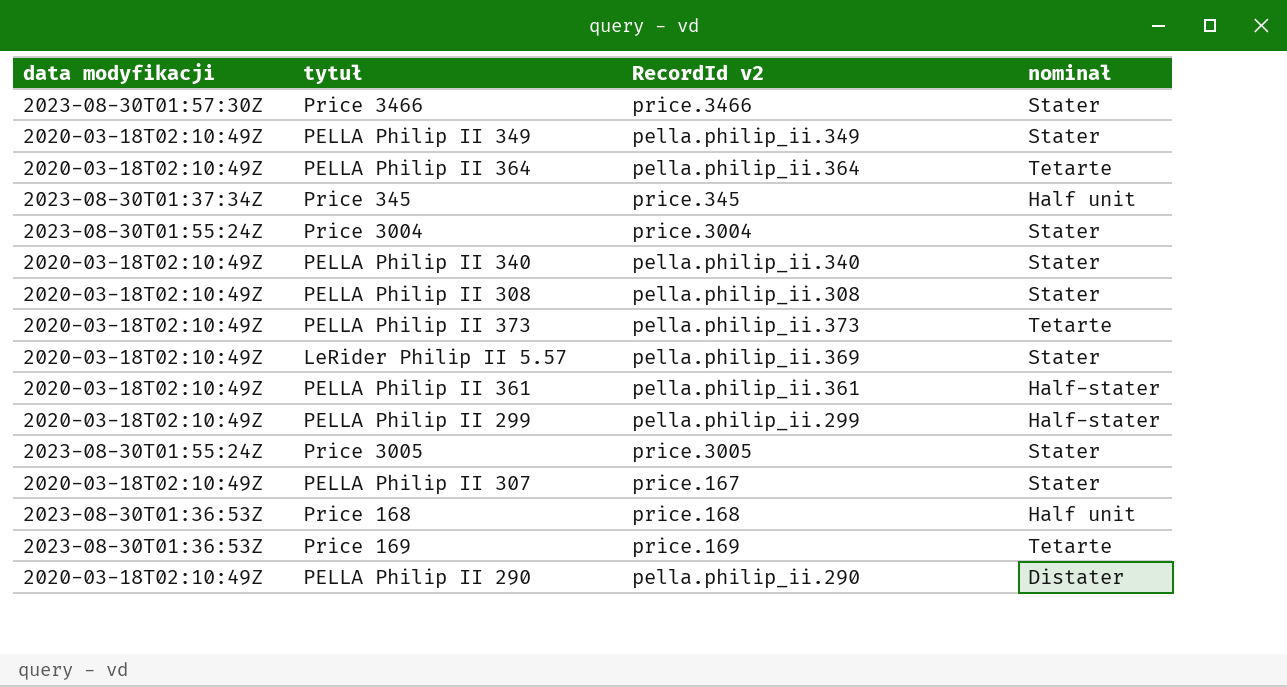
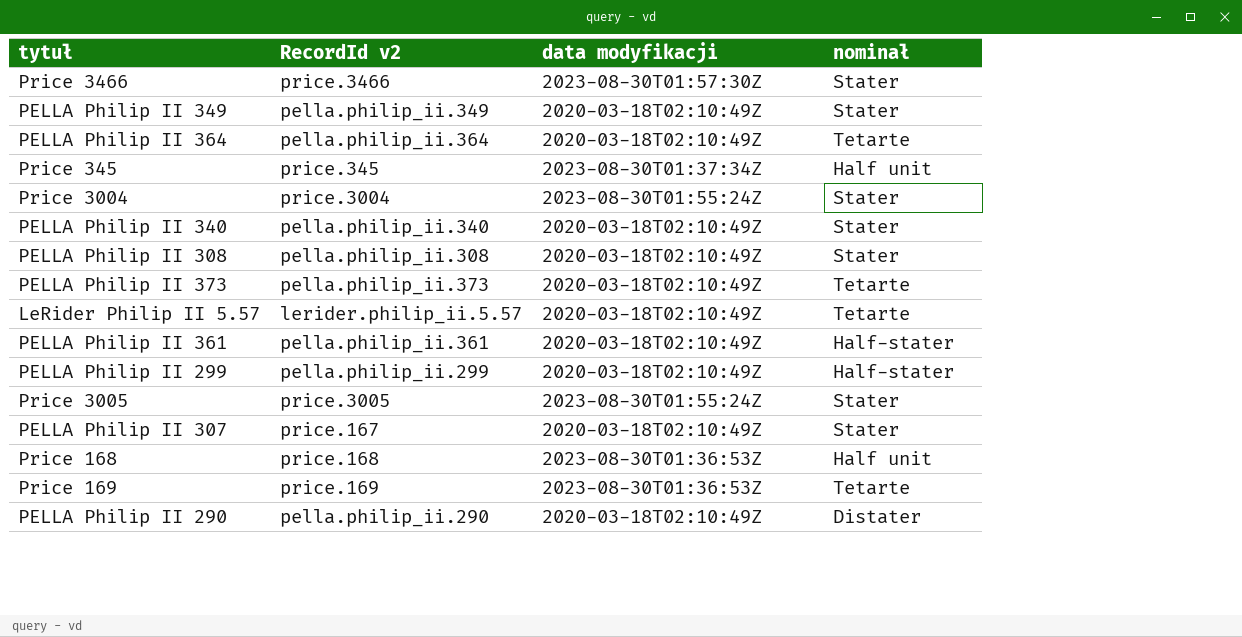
column data modyfikacji | position: 1 -> 3
LeRider Philip II 5.57 | RecordId v2: pella.philip_ii.369 -> lerider.philip_ii.5.57
LeRider Philip II 5.57 | nominał: Stater -> Tetarte

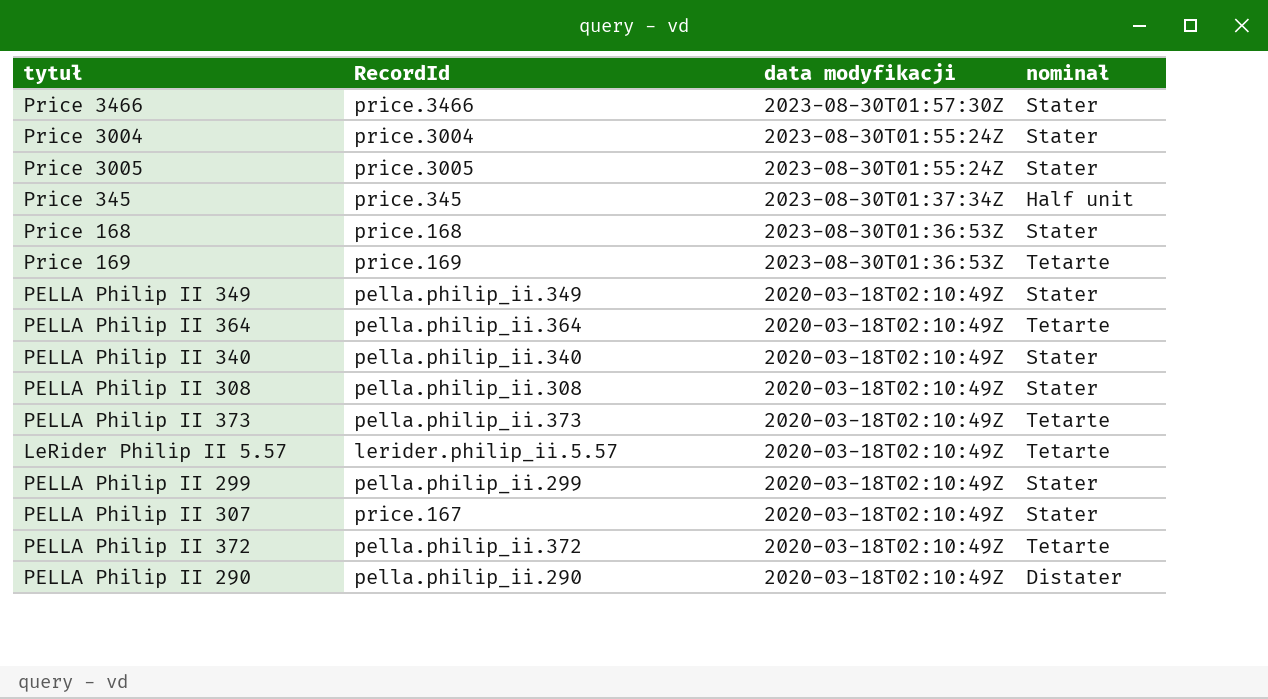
row order: none -> data modyfikacji descending
column name: RecordId v2 -> RecordId
row PELLA Philip II 361: pella.philip_ii.361 | 2020-03-18T02:10:49Z | Half-stater -> none
Price 168 | nominał: Half unit -> Stater
PELLA Philip II 299 | nominał: Half-stater -> Stater
row PELLA Philip II 372: none -> pella.philip_ii.372 | 2020-03-18T02:10:49Z | Tetarte

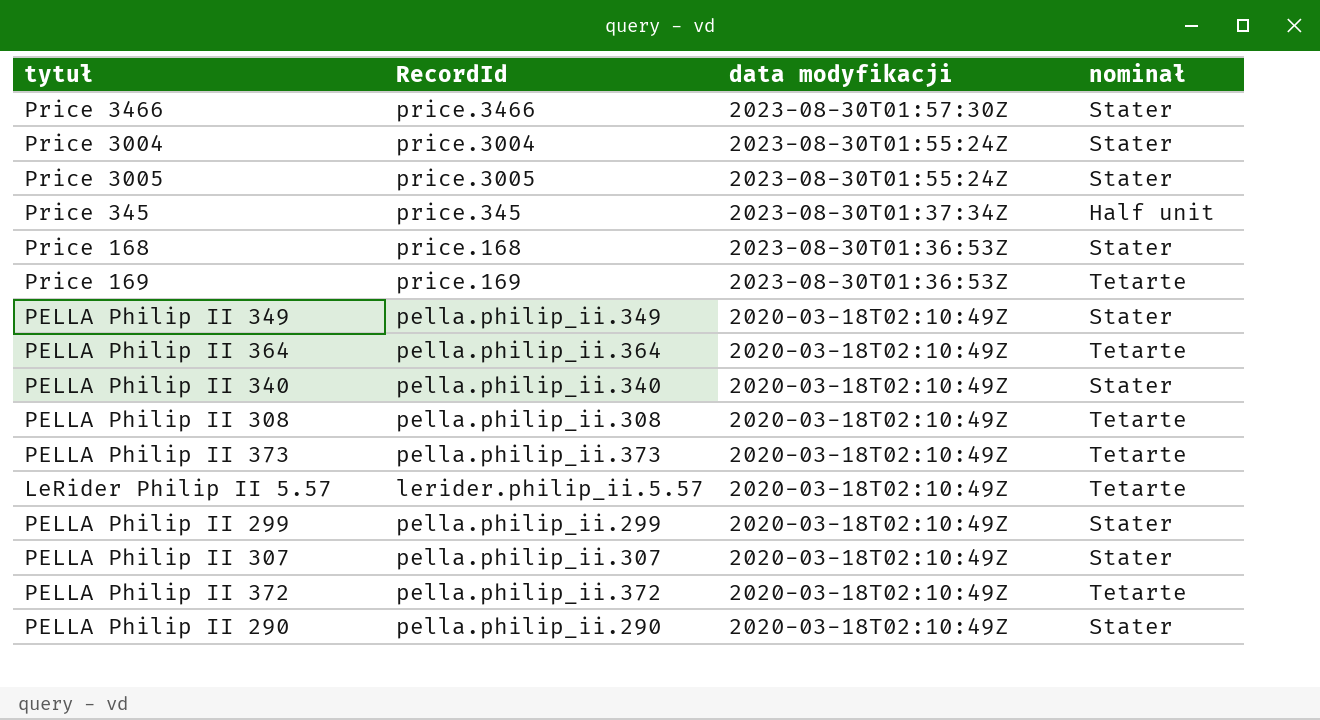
PELLA Philip II 308 | nominał: Stater -> Tetarte
PELLA Philip II 307 | RecordId: price.167 -> pella.philip_ii.307
PELLA Philip II 290 | nominał: Distater -> Stater

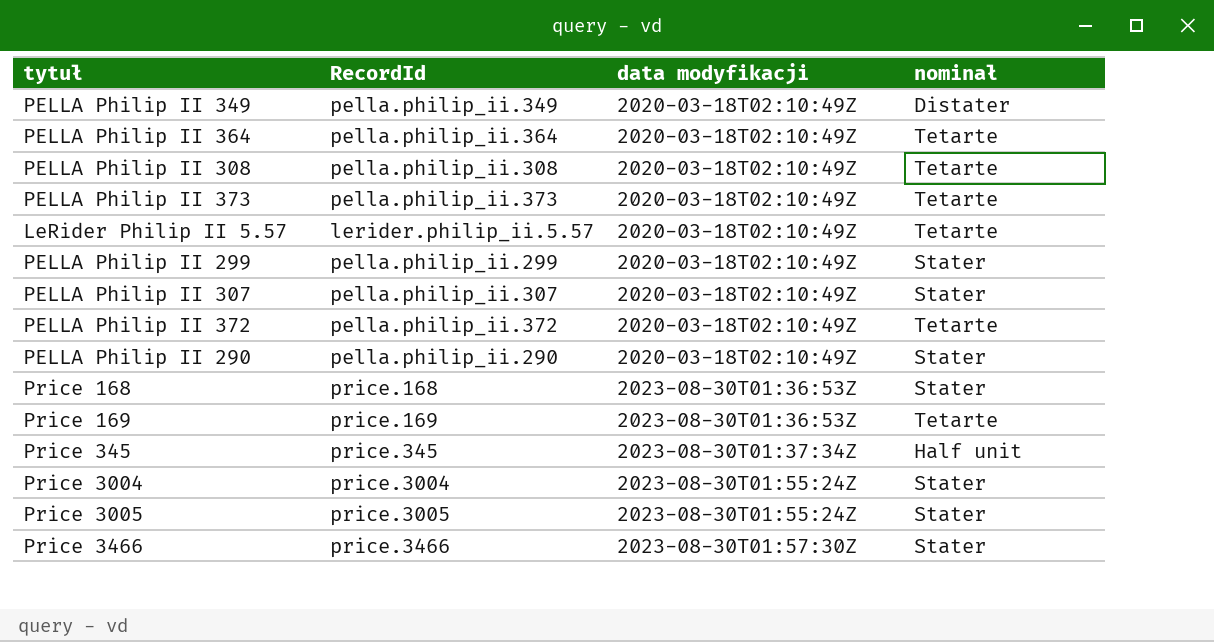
row order: data modyfikacji descending -> data modyfikacji ascending
row PELLA Philip II 340: pella.philip_ii.340 | 2020-03-18T02:10:49Z | Stater -> none
PELLA Philip II 349 | nominał: Stater -> Distater

